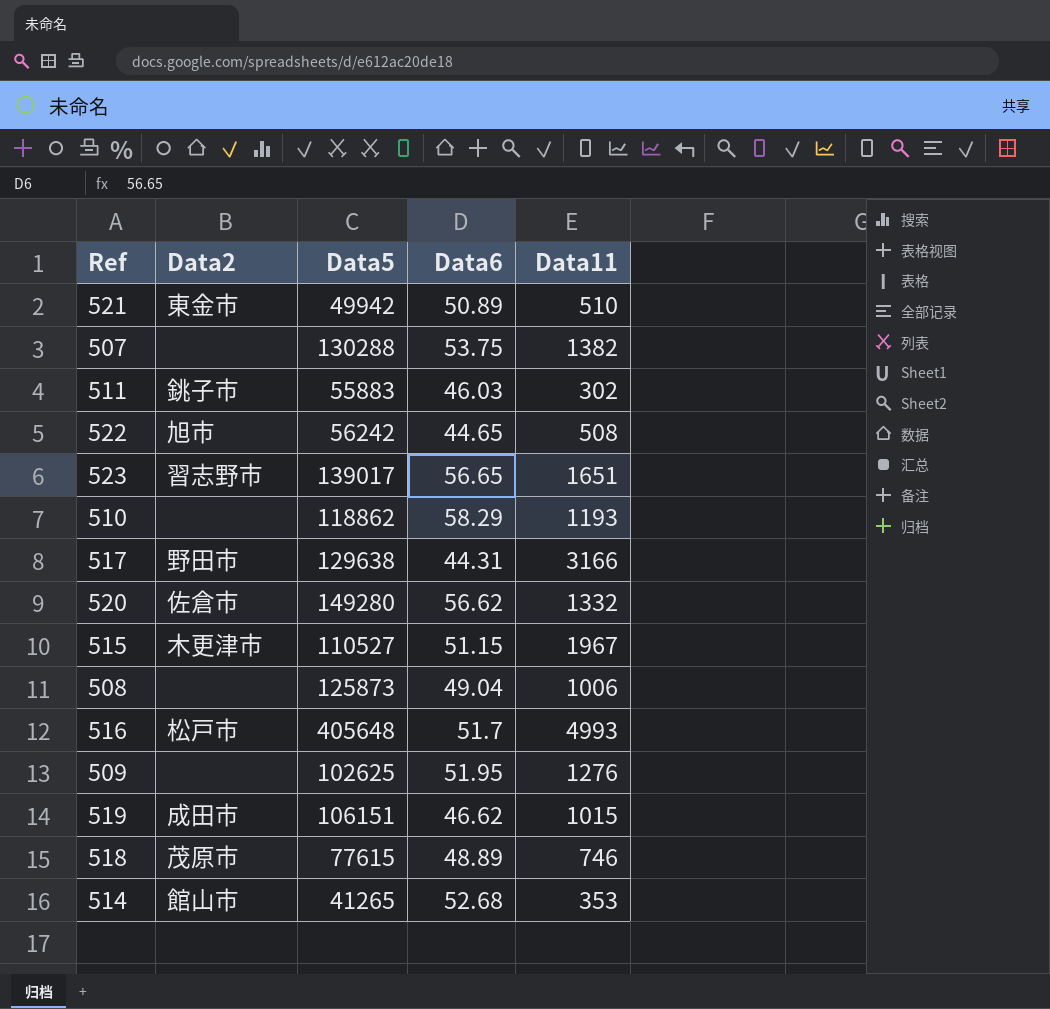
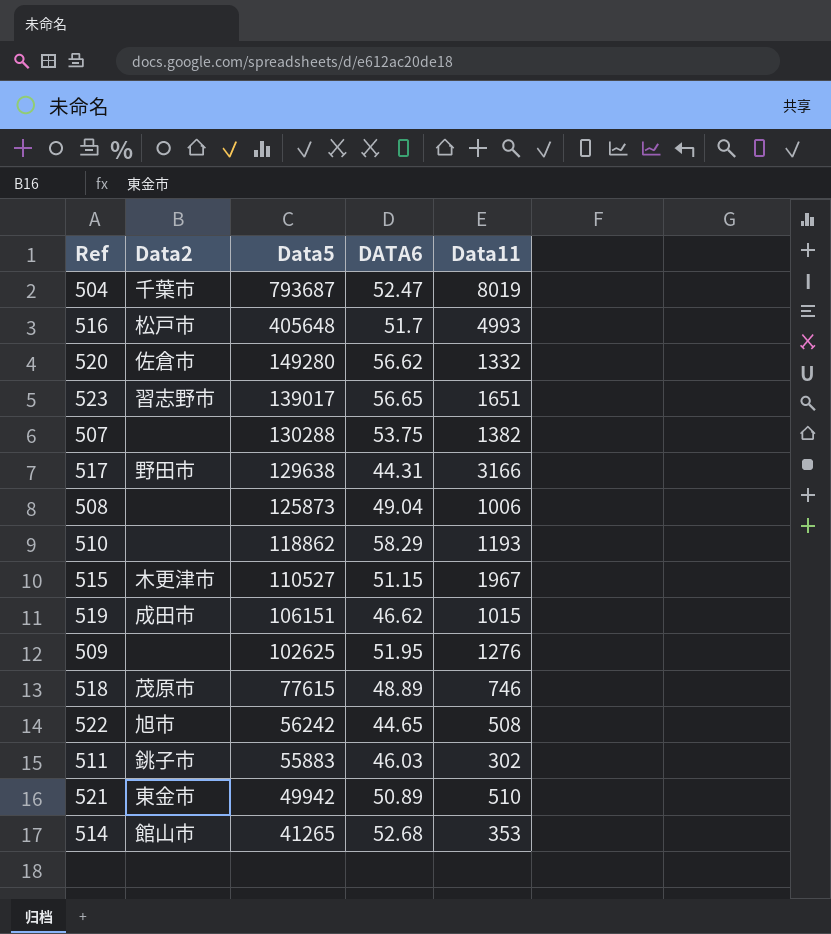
row order: none -> Data5 descending
column name: Data6 -> DATA6
row 504: none -> 千葉市 | 793687 | 52.47 | 8019

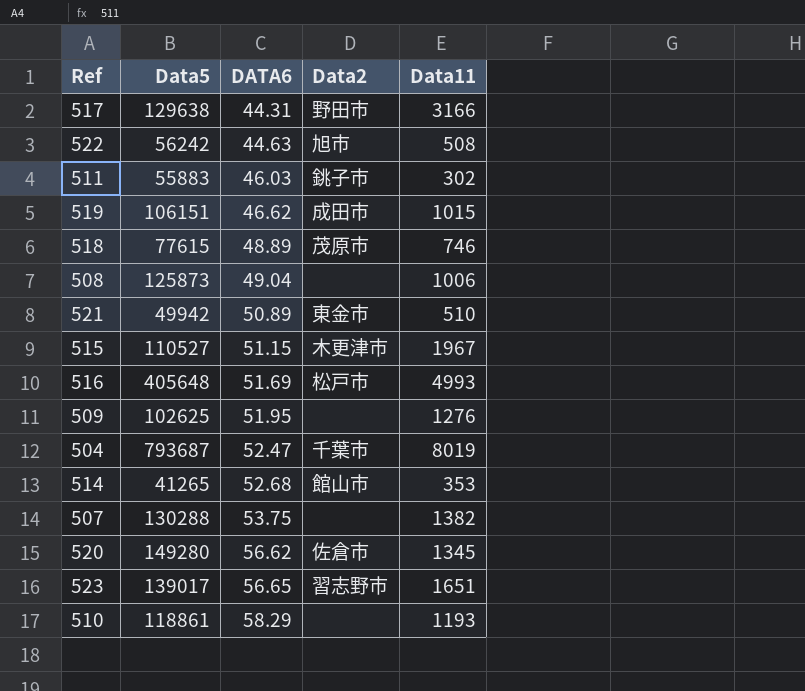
row order: Data5 descending -> DATA6 ascending
column Data2 | position: 2 -> 4
522 | DATA6: 44.65 -> 44.63
516 | DATA6: 51.7 -> 51.69
520 | Data11: 1332 -> 1345
510 | Data5: 118862 -> 118861

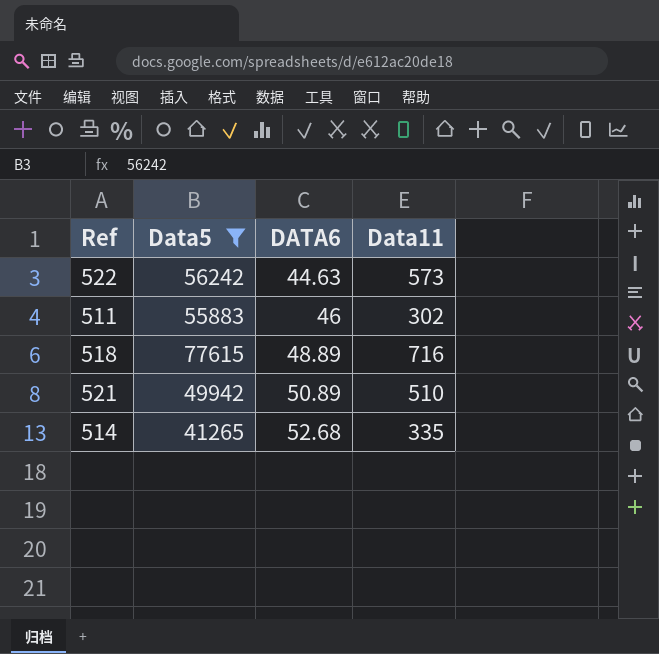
filter: none -> Data5 <= 77615
column Data2 | position: 4 -> none
522 | Data11: 508 -> 573
511 | DATA6: 46.03 -> 46
518 | Data11: 746 -> 716
514 | Data11: 353 -> 335

